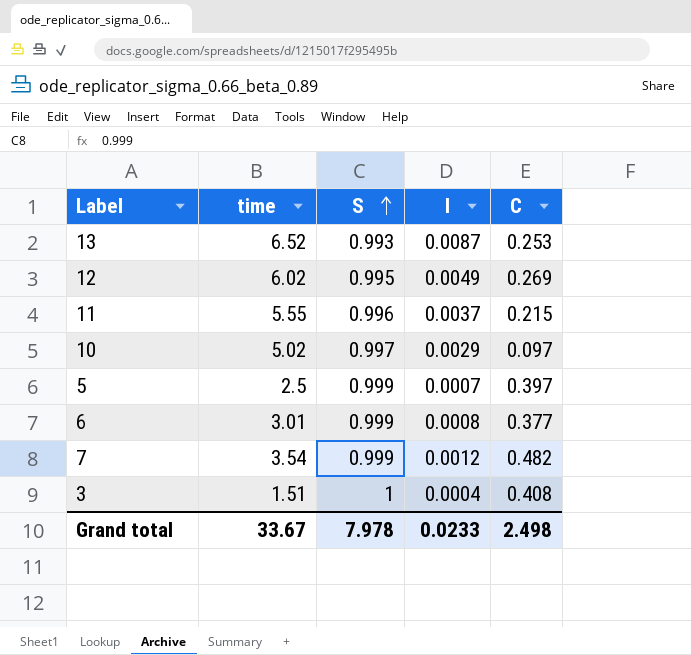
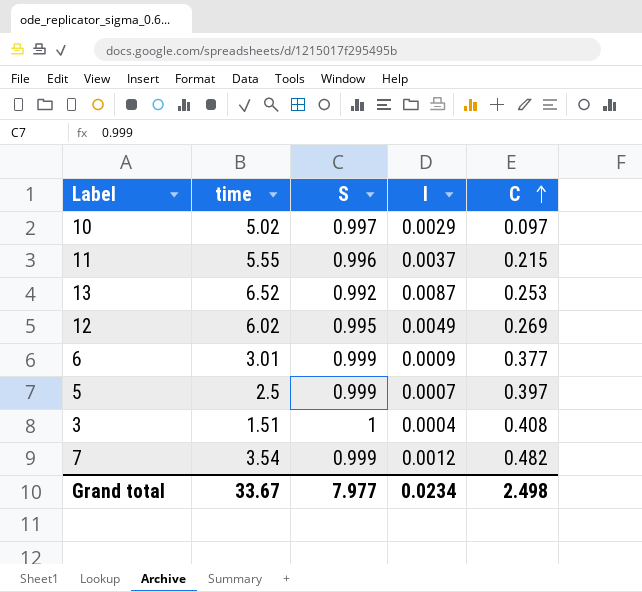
row order: S ascending -> C ascending
13 | S: 0.993 -> 0.992
6 | I: 0.0008 -> 0.0009
Grand total | S: 7.978 -> 7.977
Grand total | I: 0.0233 -> 0.0234

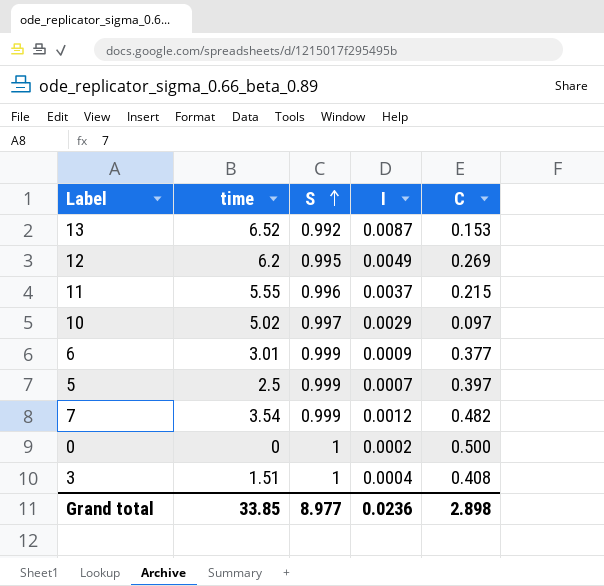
row order: C ascending -> S ascending
13 | C: 0.253 -> 0.153
12 | time: 6.02 -> 6.2
row 0: none -> 0 | 1 | 0.0002 | 0.500
Grand total | time: 33.67 -> 33.85
Grand total | S: 7.977 -> 8.977
Grand total | I: 0.0234 -> 0.0236
Grand total | C: 2.498 -> 2.898

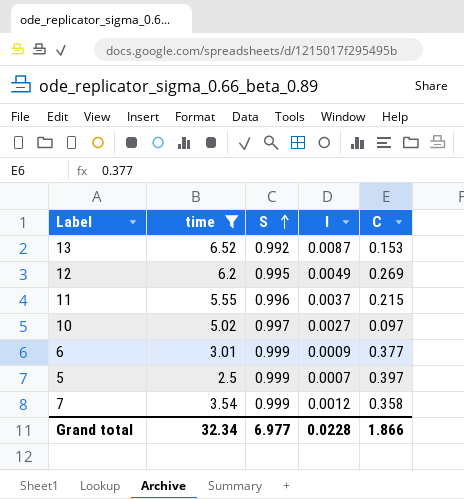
filter: none -> time >= 2.5
10 | I: 0.0029 -> 0.0027
7 | C: 0.482 -> 0.358
Grand total | time: 33.85 -> 32.34
Grand total | S: 8.977 -> 6.977
Grand total | I: 0.0236 -> 0.0228
Grand total | C: 2.898 -> 1.866

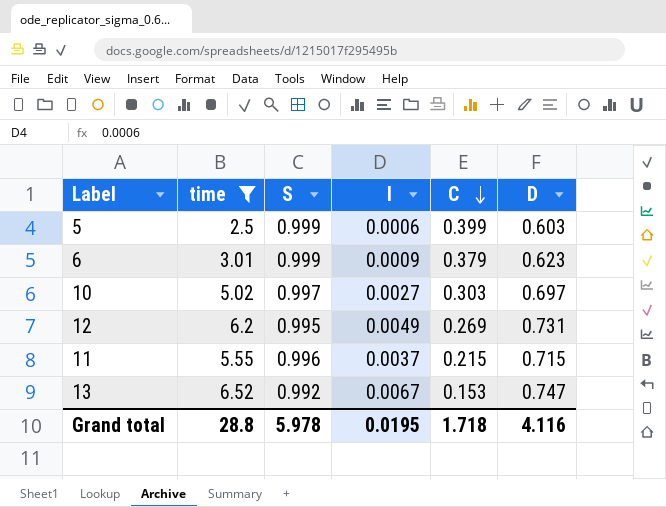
row order: S ascending -> C descending
column D | position: none -> 6
row 7: 3.54 | 0.999 | 0.0012 | 0.358 -> none
5 | I: 0.0007 -> 0.0006
5 | C: 0.397 -> 0.399
6 | C: 0.377 -> 0.379
10 | C: 0.097 -> 0.303
13 | I: 0.0087 -> 0.0067
Grand total | time: 32.34 -> 28.8
Grand total | S: 6.977 -> 5.978
Grand total | I: 0.0228 -> 0.0195
Grand total | C: 1.866 -> 1.718

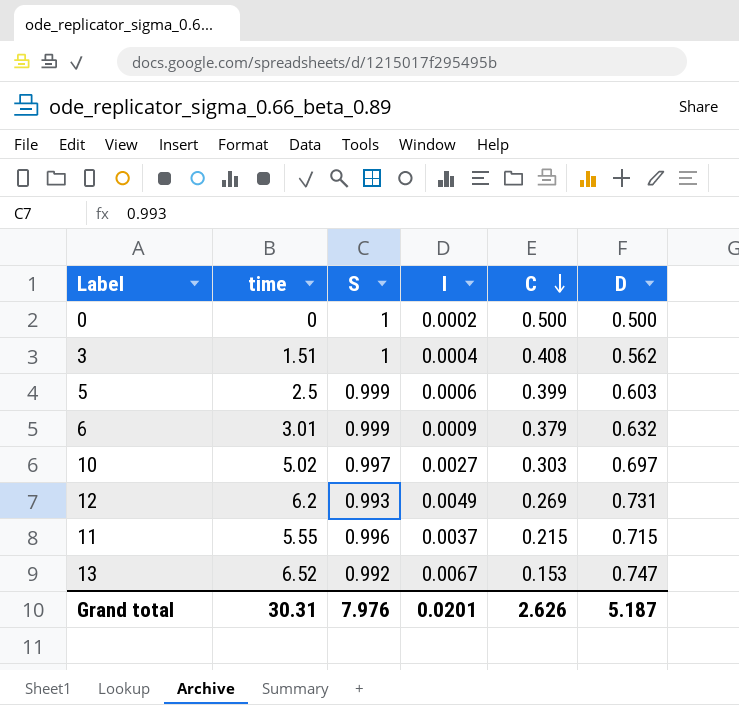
filter: time >= 2.5 -> none
6 | D: 0.623 -> 0.632
12 | S: 0.995 -> 0.993
Grand total | time: 28.8 -> 30.31
Grand total | S: 5.978 -> 7.976
Grand total | I: 0.0195 -> 0.0201
Grand total | C: 1.718 -> 2.626
Grand total | D: 4.116 -> 5.187

